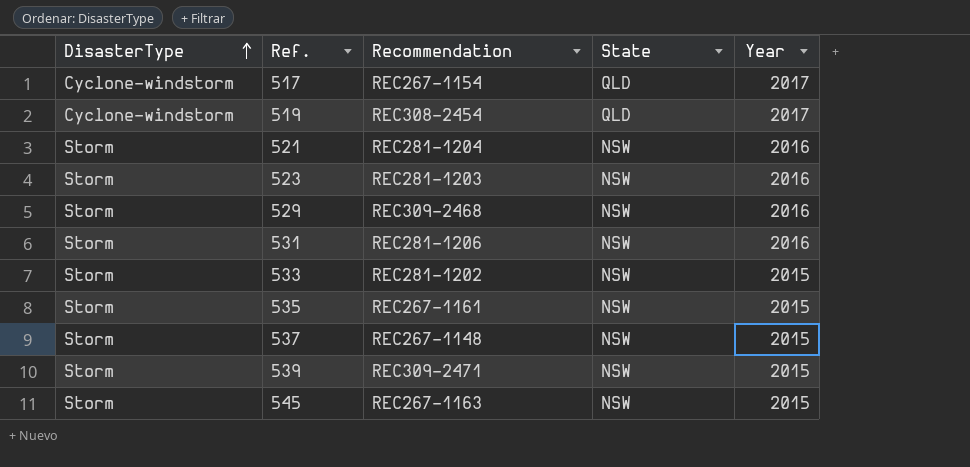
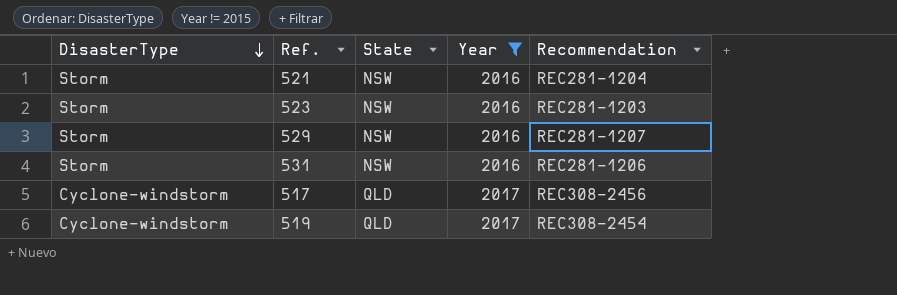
filter: none -> Year != 2015
row order: DisasterType ascending -> DisasterType descending
column Recommendation | position: 3 -> 5
529 | Recommendation: REC309-2468 -> REC281-1207
517 | Recommendation: REC267-1154 -> REC308-2456

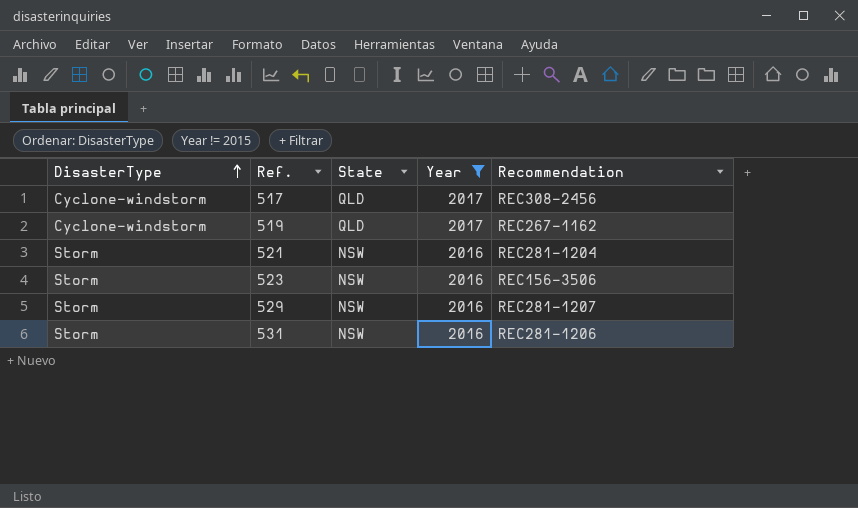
row order: DisasterType descending -> DisasterType ascending
519 | Recommendation: REC308-2454 -> REC267-1162
523 | Recommendation: REC281-1203 -> REC156-3506

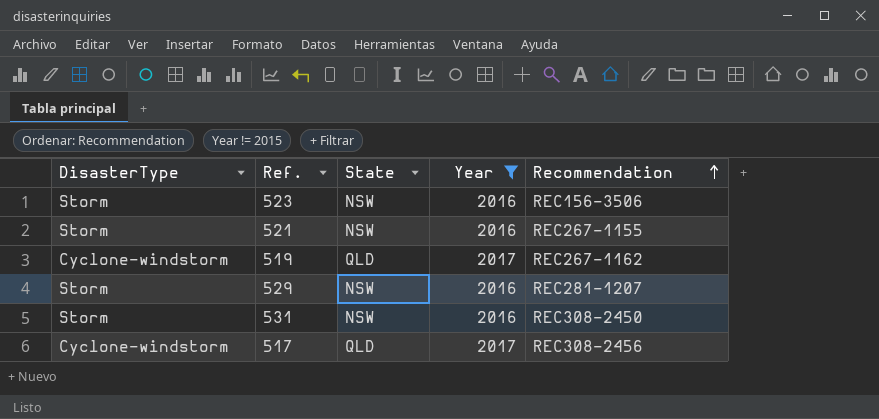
row order: DisasterType ascending -> Recommendation ascending
521 | Recommendation: REC281-1204 -> REC267-1155
531 | Recommendation: REC281-1206 -> REC308-2450

